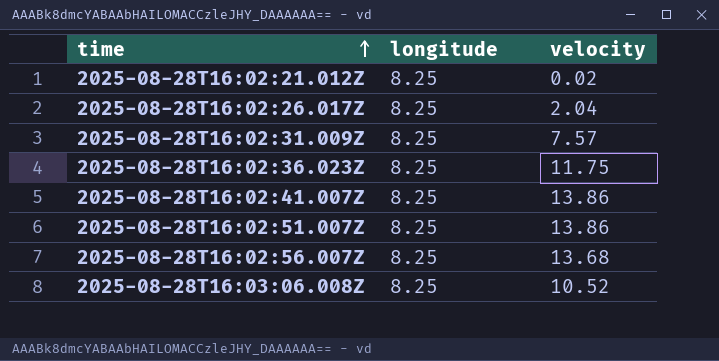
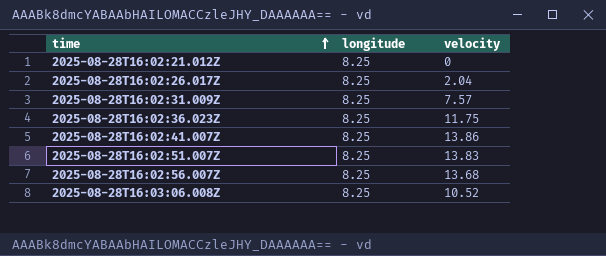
2025-08-28T16:02:21.012Z | velocity: 0.02 -> 0
2025-08-28T16:02:51.007Z | velocity: 13.86 -> 13.83

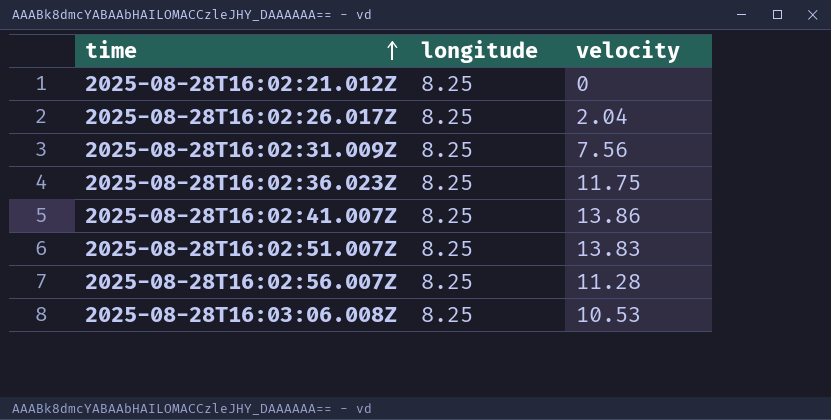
2025-08-28T16:02:31.009Z | velocity: 7.57 -> 7.56
2025-08-28T16:02:56.007Z | velocity: 13.68 -> 11.28
2025-08-28T16:03:06.008Z | velocity: 10.52 -> 10.53

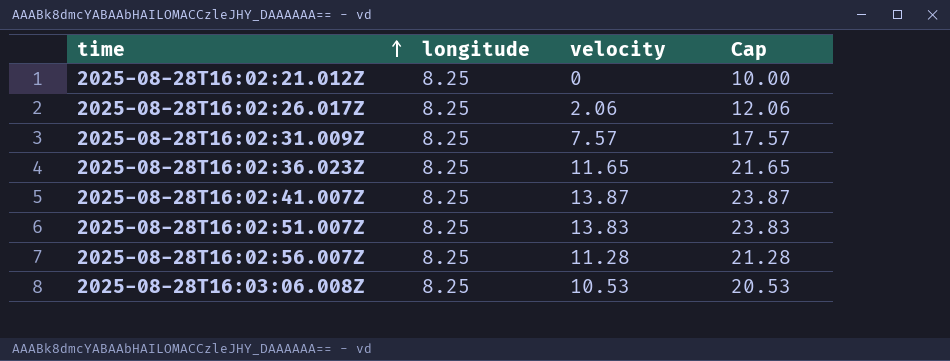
column Cap | formula: none -> [velocity] + 10
2025-08-28T16:02:26.017Z | velocity: 2.04 -> 2.06
2025-08-28T16:02:31.009Z | velocity: 7.56 -> 7.57
2025-08-28T16:02:36.023Z | velocity: 11.75 -> 11.65
2025-08-28T16:02:41.007Z | velocity: 13.86 -> 13.87

